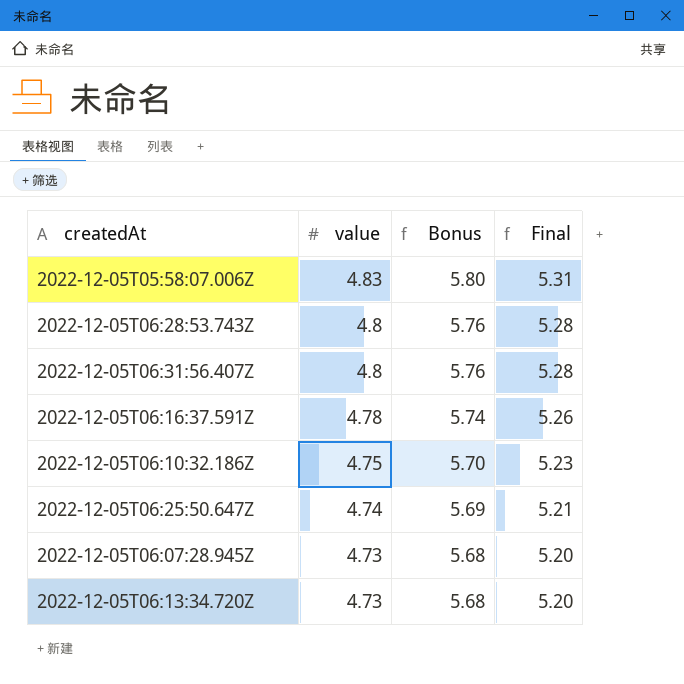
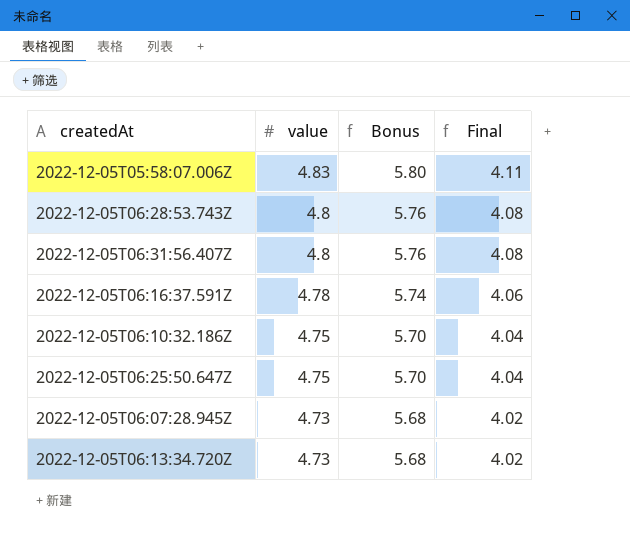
column Final | formula: [value] * 1.1 -> [value] * 0.85
2022-12-05T06:25:50.647Z | value: 4.74 -> 4.75
2022-12-05T06:25:50.647Z | Bonus: 5.69 -> 5.70

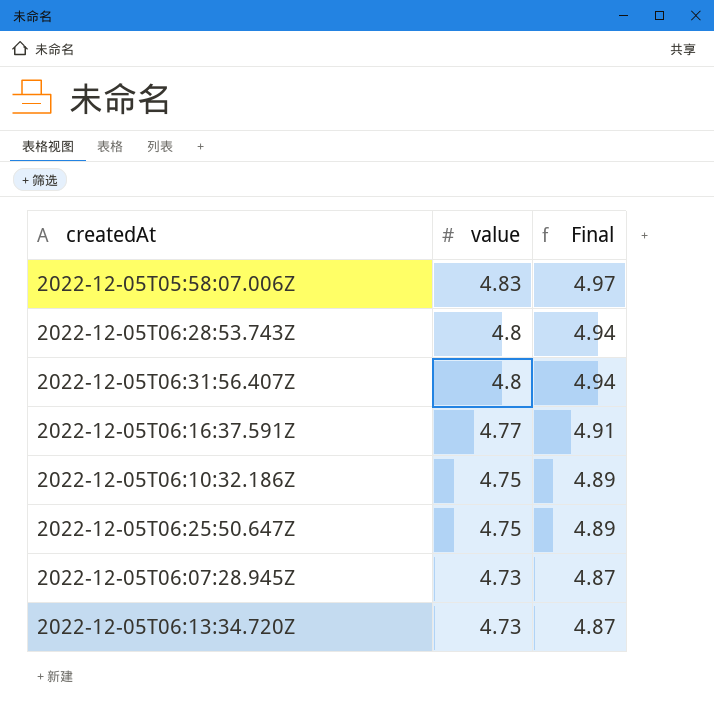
column Bonus | formula: [value] * 1.2 -> none
column Final | formula: [value] * 0.85 -> [value] * 1.03
2022-12-05T06:16:37.591Z | value: 4.78 -> 4.77

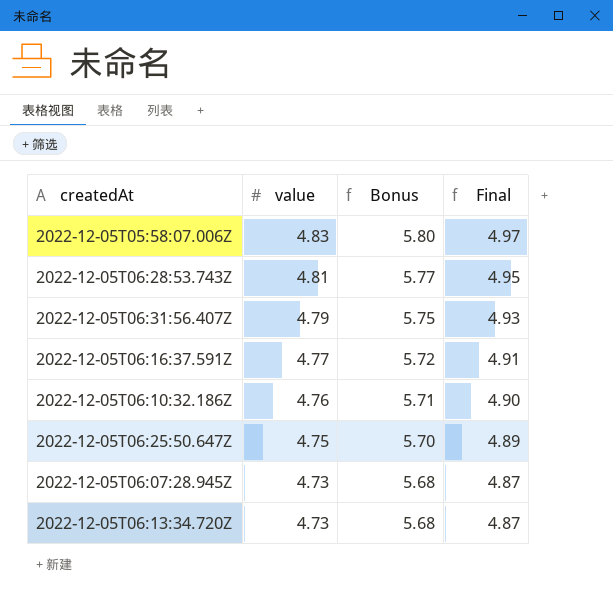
column Bonus | formula: none -> [value] * 1.2
2022-12-05T06:28:53.743Z | value: 4.8 -> 4.81
2022-12-05T06:28:53.743Z | Final: 4.94 -> 4.95
2022-12-05T06:31:56.407Z | value: 4.8 -> 4.79
2022-12-05T06:31:56.407Z | Final: 4.94 -> 4.93
2022-12-05T06:10:32.186Z | value: 4.75 -> 4.76
2022-12-05T06:10:32.186Z | Final: 4.89 -> 4.90

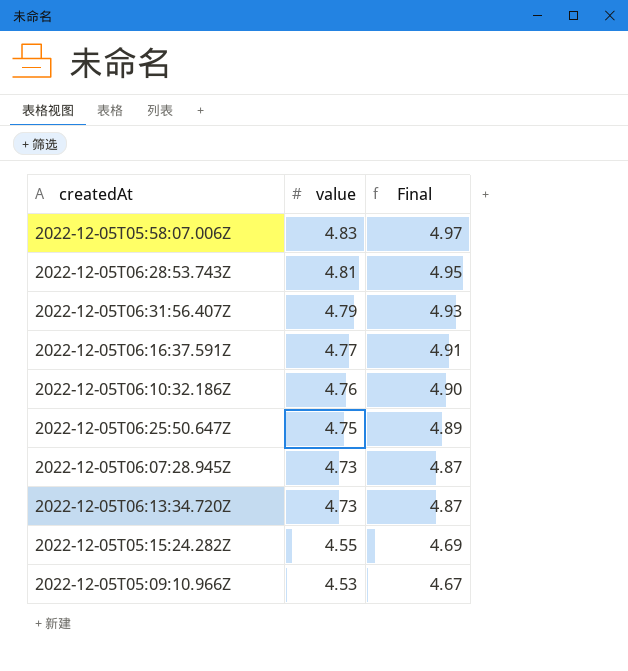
column Bonus | formula: [value] * 1.2 -> none
row 2022-12-05T05:15:24.282Z: none -> 4.55 | 4.69
row 2022-12-05T05:09:10.966Z: none -> 4.53 | 4.67

